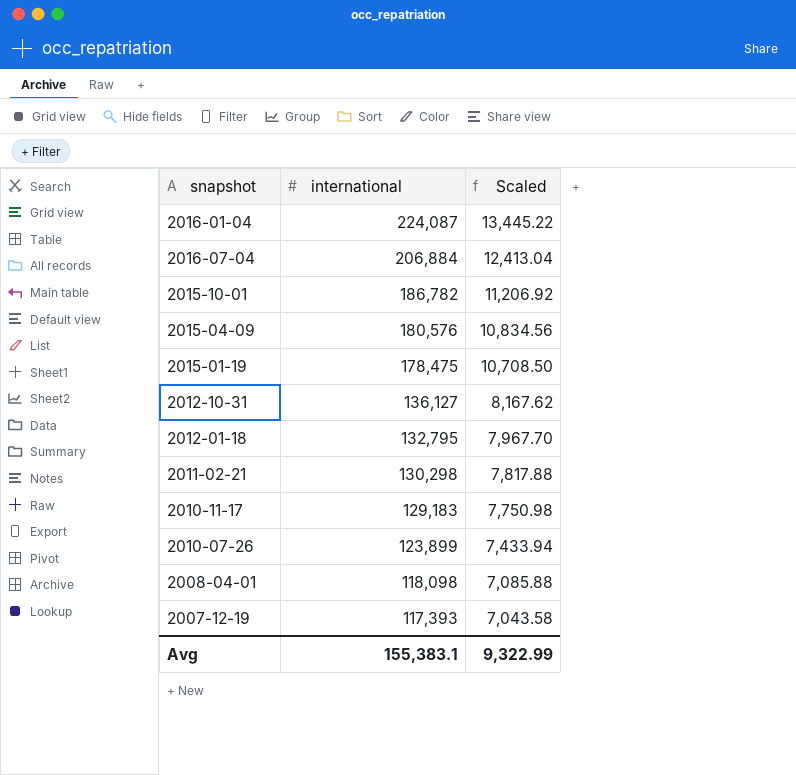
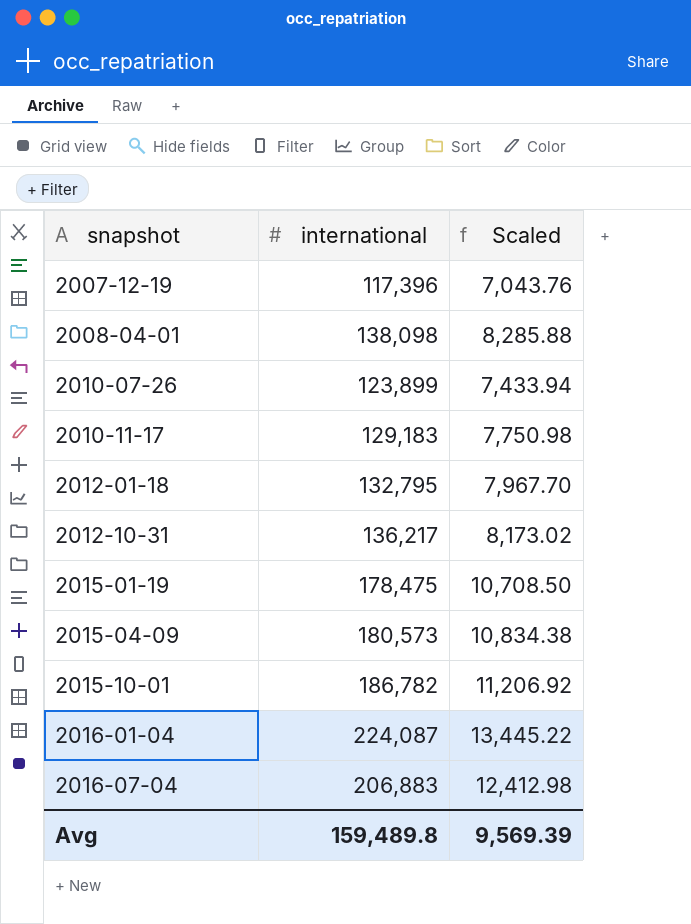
row order: international descending -> snapshot ascending
row 2011-02-21: 130,298 | 7,817.88 -> none
2007-12-19 | international: 117,393 -> 117,396
2007-12-19 | Scaled: 7,043.58 -> 7,043.76
2008-04-01 | international: 118,098 -> 138,098
2008-04-01 | Scaled: 7,085.88 -> 8,285.88
2012-10-31 | international: 136,127 -> 136,217
2012-10-31 | Scaled: 8,167.62 -> 8,173.02
2015-04-09 | international: 180,576 -> 180,573
2015-04-09 | Scaled: 10,834.56 -> 10,834.38
2016-07-04 | international: 206,884 -> 206,883
2016-07-04 | Scaled: 12,413.04 -> 12,412.98
Avg | international: 155,383.1 -> 159,489.8
Avg | Scaled: 9,322.99 -> 9,569.39

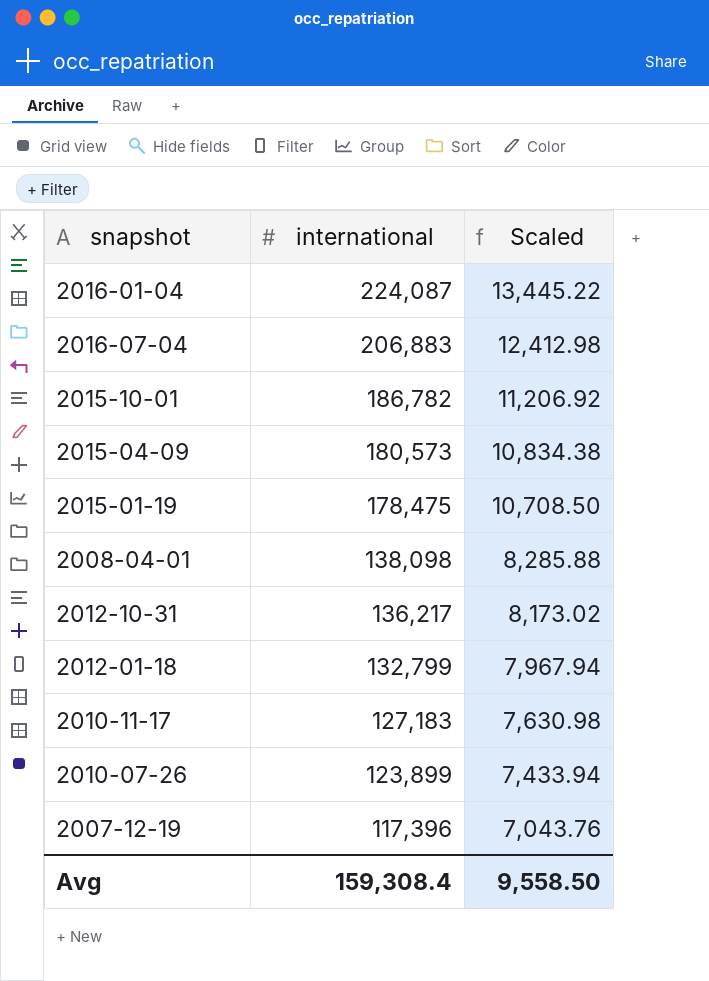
row order: snapshot ascending -> international descending
2012-01-18 | international: 132,795 -> 132,799
2012-01-18 | Scaled: 7,967.70 -> 7,967.94
2010-11-17 | international: 129,183 -> 127,183
2010-11-17 | Scaled: 7,750.98 -> 7,630.98
Avg | international: 159,489.8 -> 159,308.4
Avg | Scaled: 9,569.39 -> 9,558.50

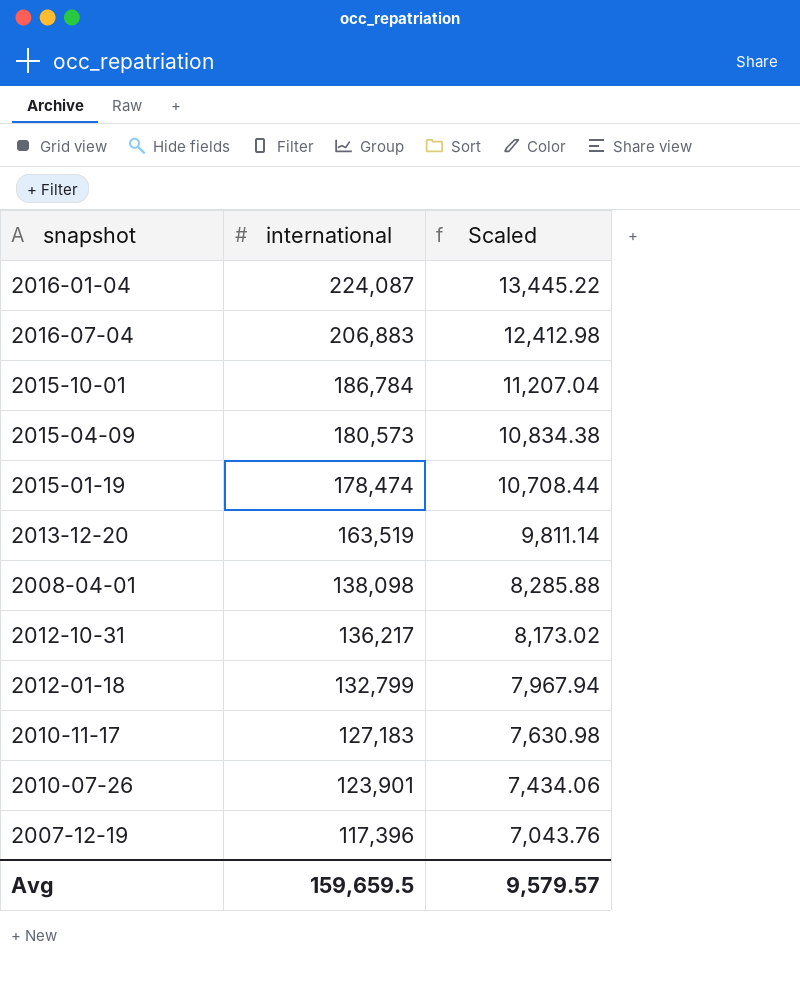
2015-10-01 | international: 186,782 -> 186,784
2015-10-01 | Scaled: 11,206.92 -> 11,207.04
2015-01-19 | international: 178,475 -> 178,474
2015-01-19 | Scaled: 10,708.50 -> 10,708.44
row 2013-12-20: none -> 163,519 | 9,811.14
2010-07-26 | international: 123,899 -> 123,901
2010-07-26 | Scaled: 7,433.94 -> 7,434.06
Avg | international: 159,308.4 -> 159,659.5
Avg | Scaled: 9,558.50 -> 9,579.57

